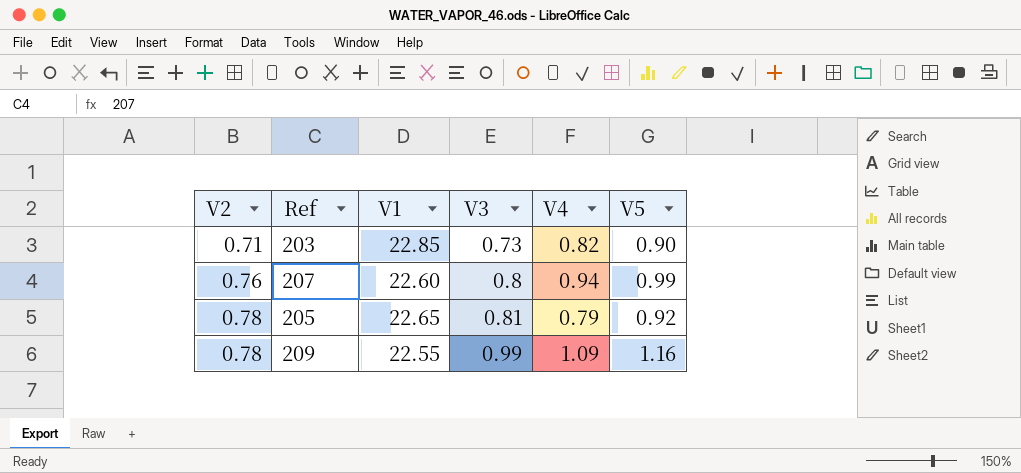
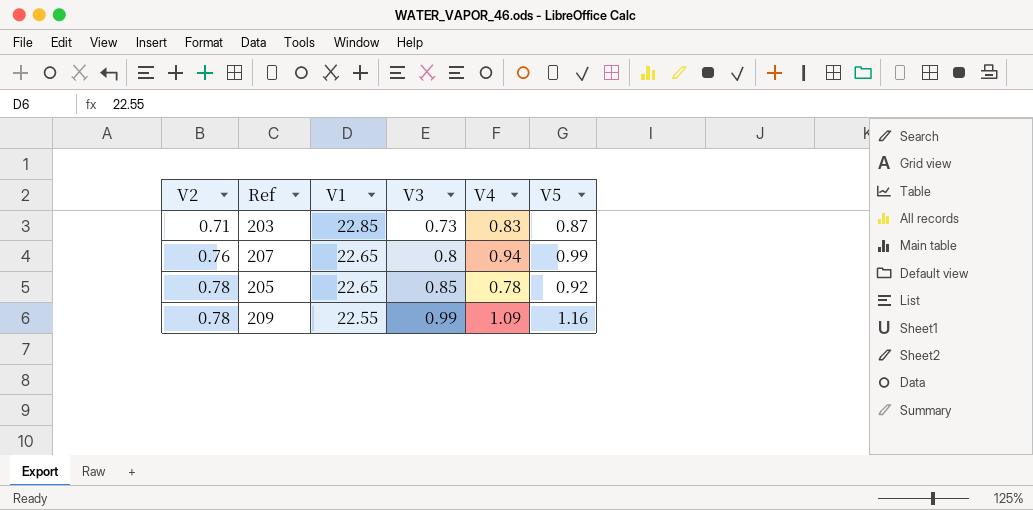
203 | V4: 0.82 -> 0.83
203 | V5: 0.90 -> 0.87
207 | V1: 22.60 -> 22.65
205 | V3: 0.81 -> 0.85
205 | V4: 0.79 -> 0.78

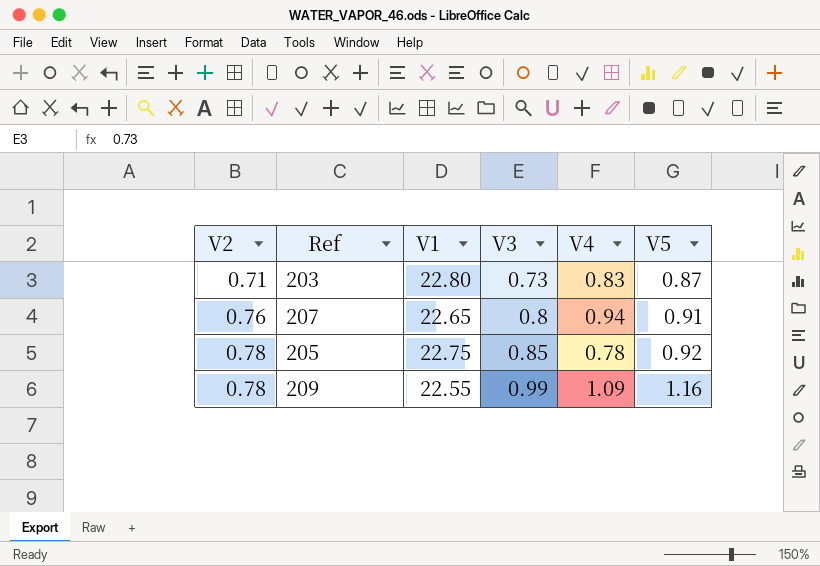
203 | V1: 22.85 -> 22.80
207 | V5: 0.99 -> 0.91
205 | V1: 22.65 -> 22.75

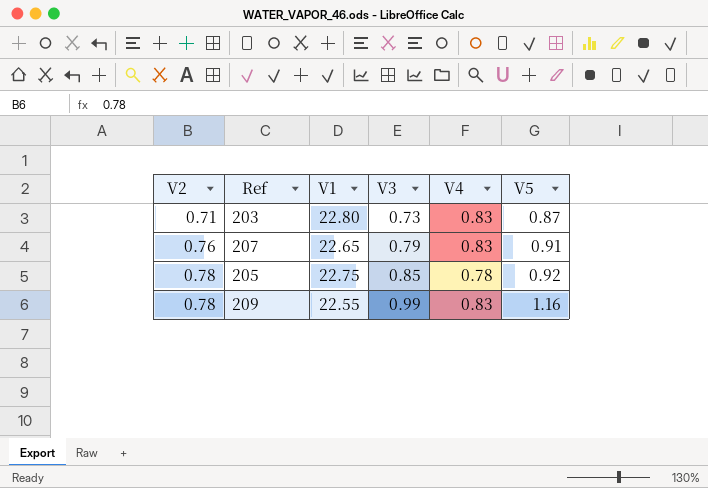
207 | V3: 0.8 -> 0.79
207 | V4: 0.94 -> 0.83
209 | V4: 1.09 -> 0.83

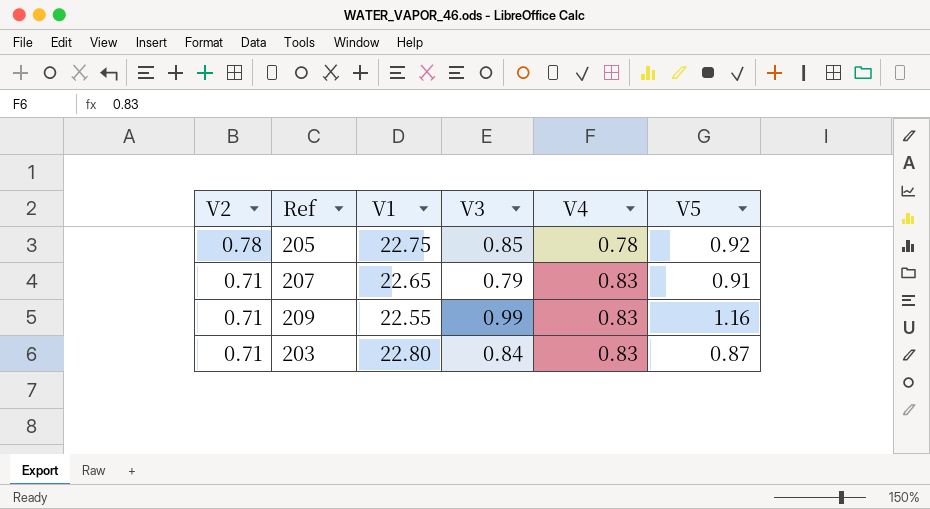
row order: V2 ascending -> V2 descending
207 | V2: 0.76 -> 0.71
209 | V2: 0.78 -> 0.71
203 | V3: 0.73 -> 0.84

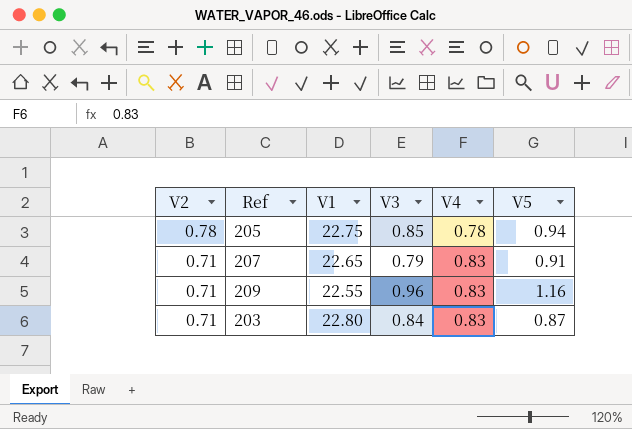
205 | V5: 0.92 -> 0.94
209 | V3: 0.99 -> 0.96

